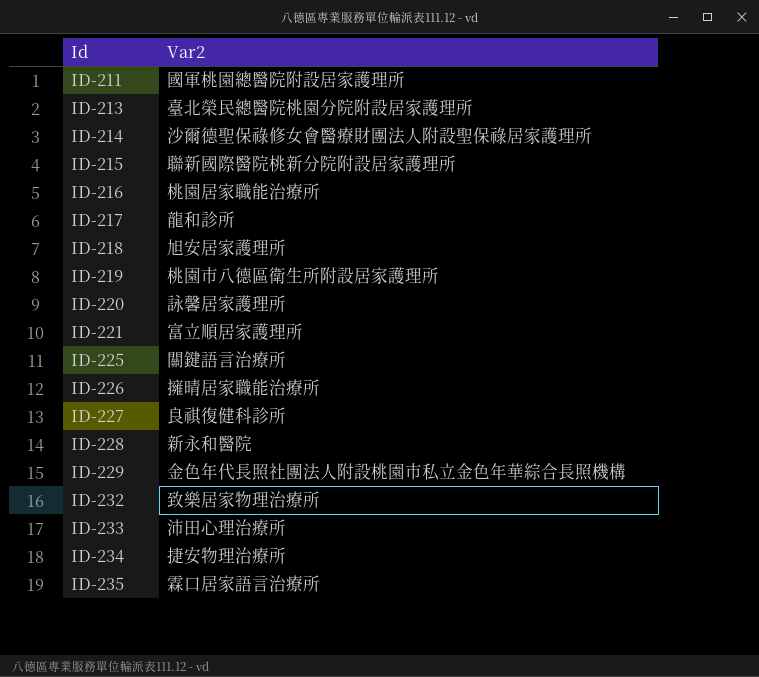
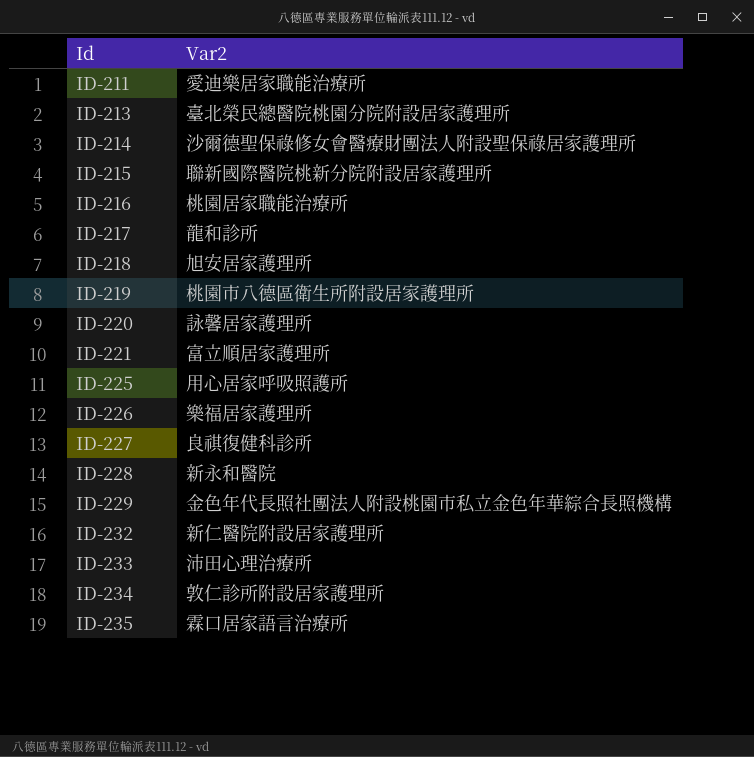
ID-211 | Var2: 國軍桃園總醫院附設居家護理所 -> 愛迪樂居家職能治療所
ID-225 | Var2: 關鍵語言治療所 -> 用心居家呼吸照護所
ID-226 | Var2: 擁晴居家職能治療所 -> 樂福居家護理所
ID-232 | Var2: 致樂居家物理治療所 -> 新仁醫院附設居家護理所
ID-234 | Var2: 捷安物理治療所 -> 敦仁診所附設居家護理所

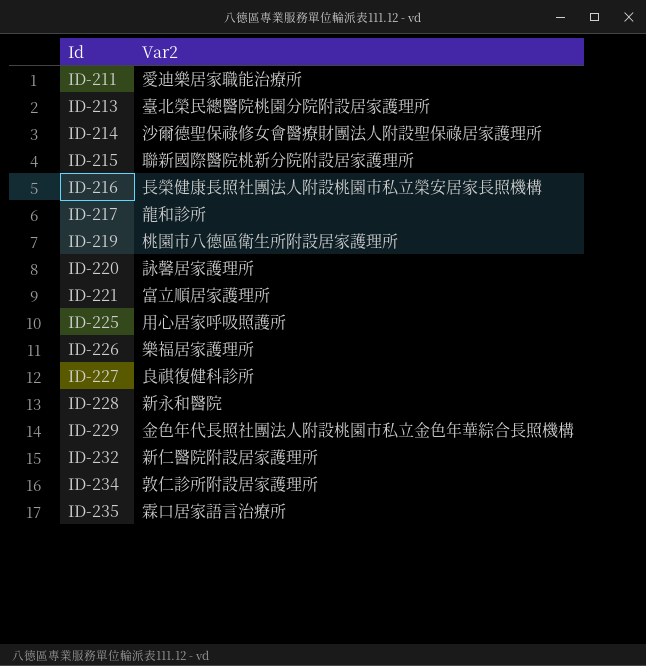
row ID-218: 旭安居家護理所 -> none
row ID-233: 沛田心理治療所 -> none
ID-216 | Var2: 桃園居家職能治療所 -> 長榮健康長照社團法人附設桃園市私立榮安居家長照機構

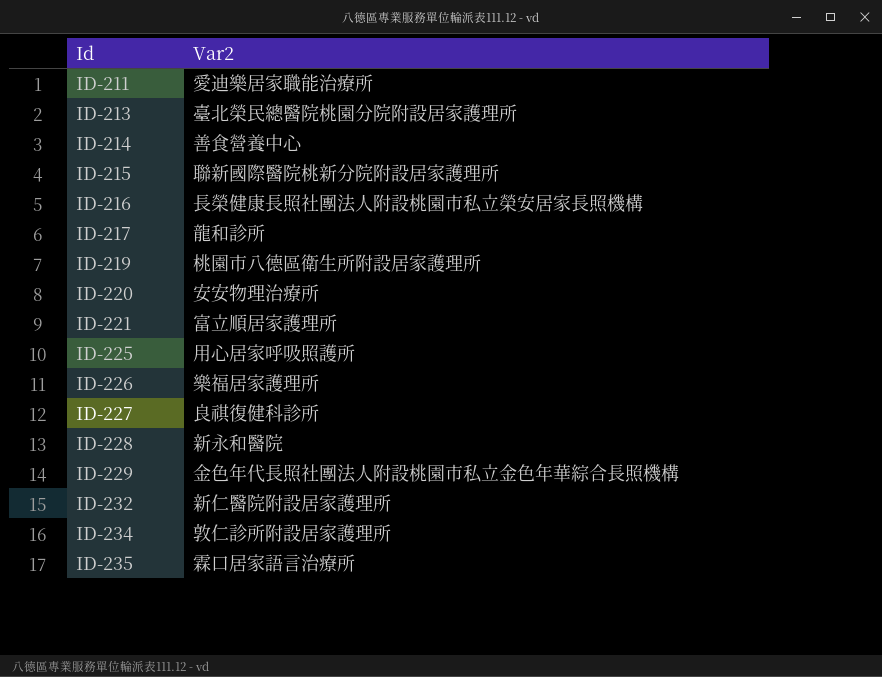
ID-214 | Var2: 沙爾德聖保祿修女會醫療財團法人附設聖保祿居家護理所 -> 善食營養中心
ID-220 | Var2: 詠馨居家護理所 -> 安安物理治療所

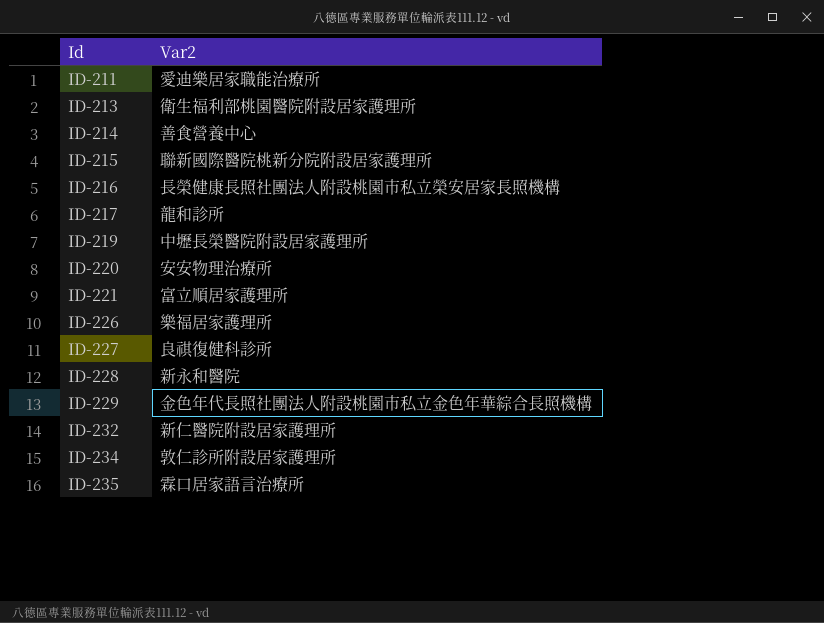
row ID-225: 用心居家呼吸照護所 -> none
ID-213 | Var2: 臺北榮民總醫院桃園分院附設居家護理所 -> 衛生福利部桃園醫院附設居家護理所
ID-219 | Var2: 桃園市八德區衛生所附設居家護理所 -> 中壢長榮醫院附設居家護理所

